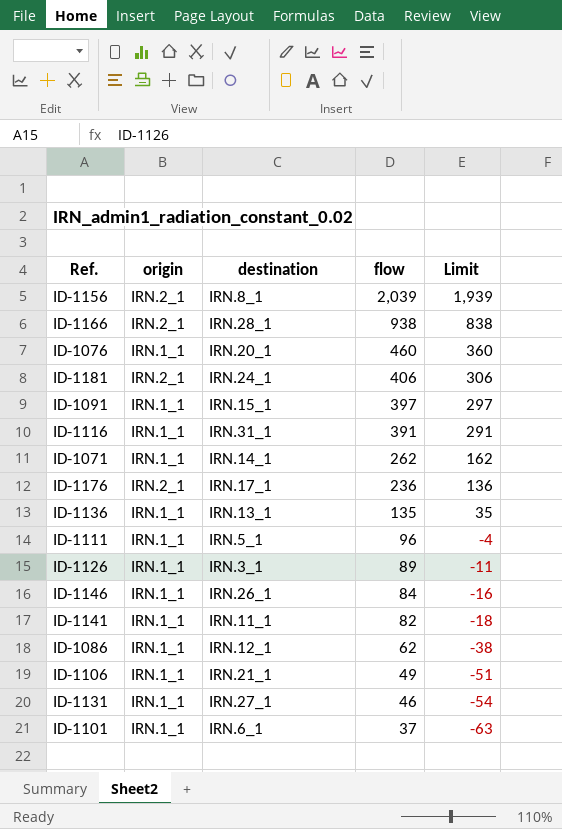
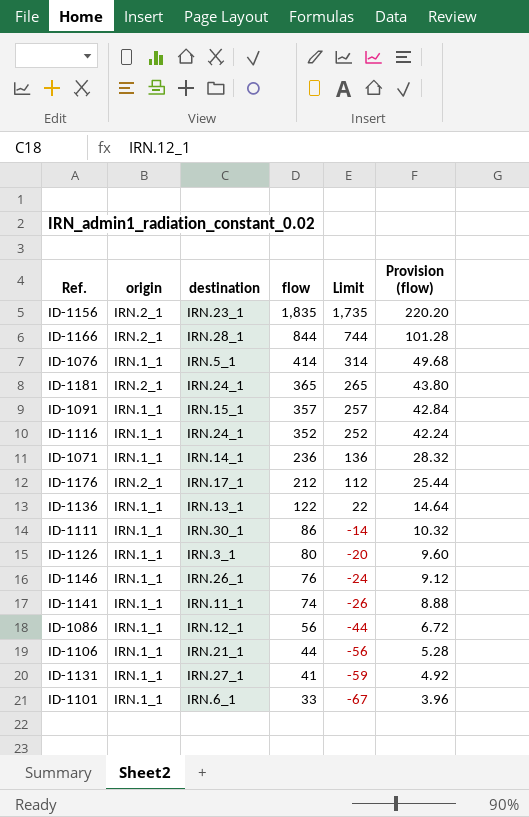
column Provision (flow) | formula: none -> [flow] * 0.12
ID-1156 | destination: IRN.8_1 -> IRN.23_1
ID-1156 | flow: 2,039 -> 1,835
ID-1156 | Limit: 1,939 -> 1,735
ID-1166 | flow: 938 -> 844
ID-1166 | Limit: 838 -> 744
ID-1076 | destination: IRN.20_1 -> IRN.5_1
ID-1076 | flow: 460 -> 414
ID-1076 | Limit: 360 -> 314
ID-1181 | flow: 406 -> 365
ID-1181 | Limit: 306 -> 265
ID-1091 | flow: 397 -> 357
ID-1091 | Limit: 297 -> 257
ID-1116 | destination: IRN.31_1 -> IRN.24_1
ID-1116 | flow: 391 -> 352
ID-1116 | Limit: 291 -> 252
ID-1071 | flow: 262 -> 236
ID-1071 | Limit: 162 -> 136
ID-1176 | flow: 236 -> 212
ID-1176 | Limit: 136 -> 112
ID-1136 | flow: 135 -> 122
ID-1136 | Limit: 35 -> 22
ID-1111 | destination: IRN.5_1 -> IRN.30_1
ID-1111 | flow: 96 -> 86
ID-1111 | Limit: -4 -> -14
ID-1126 | flow: 89 -> 80
ID-1126 | Limit: -11 -> -20
ID-1146 | flow: 84 -> 76
ID-1146 | Limit: -16 -> -24
ID-1141 | flow: 82 -> 74
ID-1141 | Limit: -18 -> -26
ID-1086 | flow: 62 -> 56
ID-1086 | Limit: -38 -> -44
ID-1106 | flow: 49 -> 44
ID-1106 | Limit: -51 -> -56
ID-1131 | flow: 46 -> 41
ID-1131 | Limit: -54 -> -59
ID-1101 | flow: 37 -> 33
ID-1101 | Limit: -63 -> -67

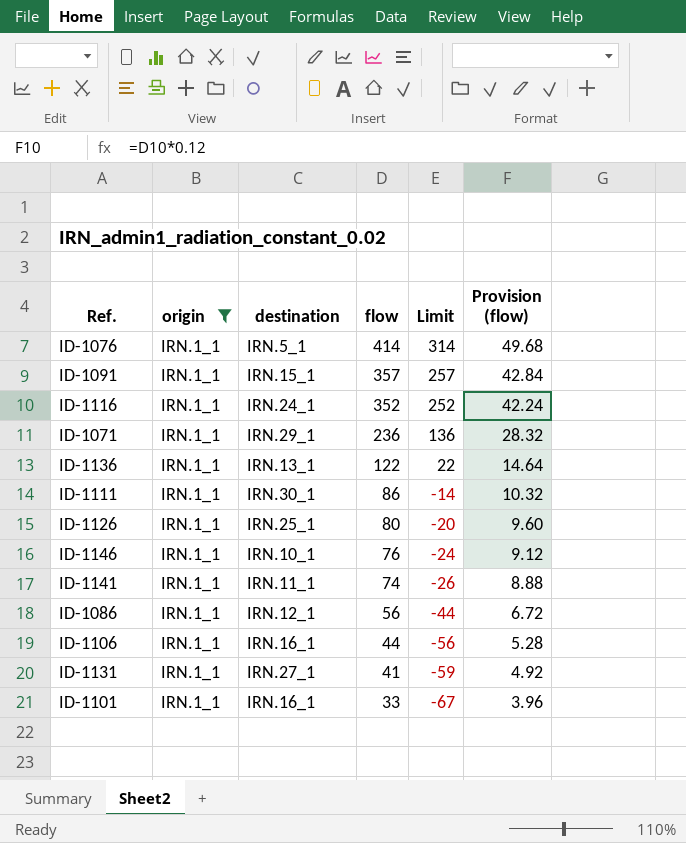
filter: none -> origin = IRN.1_1
ID-1071 | destination: IRN.14_1 -> IRN.29_1
ID-1126 | destination: IRN.3_1 -> IRN.25_1
ID-1146 | destination: IRN.26_1 -> IRN.10_1
ID-1106 | destination: IRN.21_1 -> IRN.16_1
ID-1101 | destination: IRN.6_1 -> IRN.16_1

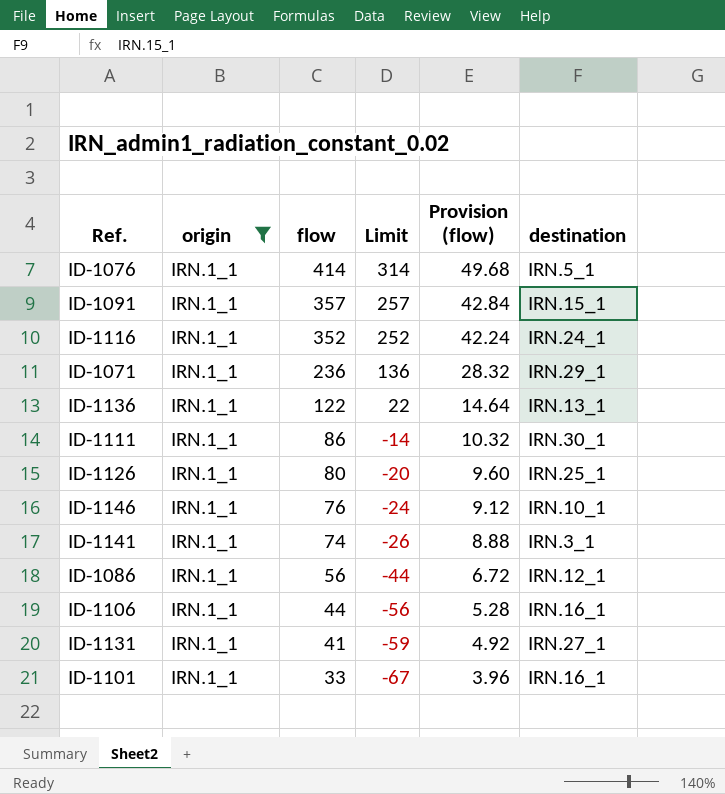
column destination | position: 3 -> 6
ID-1141 | destination: IRN.11_1 -> IRN.3_1

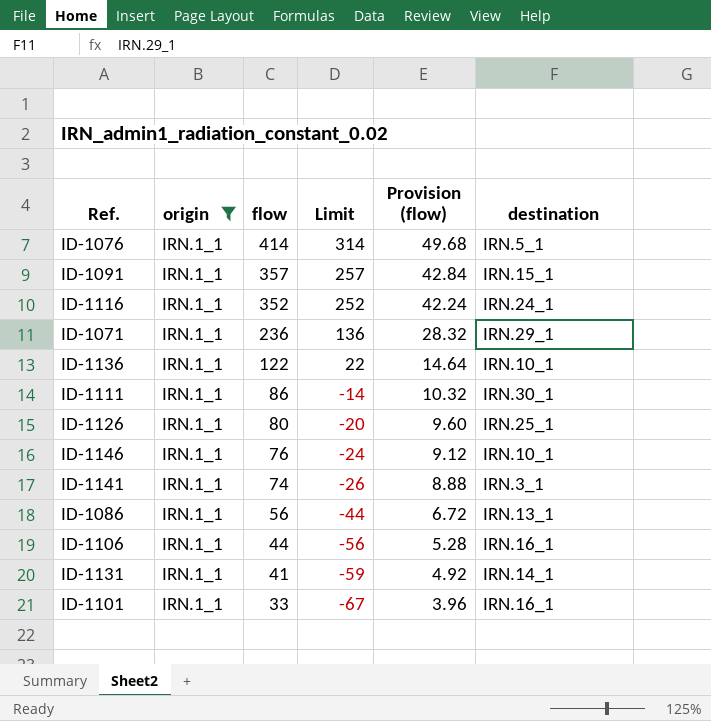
ID-1136 | destination: IRN.13_1 -> IRN.10_1
ID-1086 | destination: IRN.12_1 -> IRN.13_1
ID-1131 | destination: IRN.27_1 -> IRN.14_1

